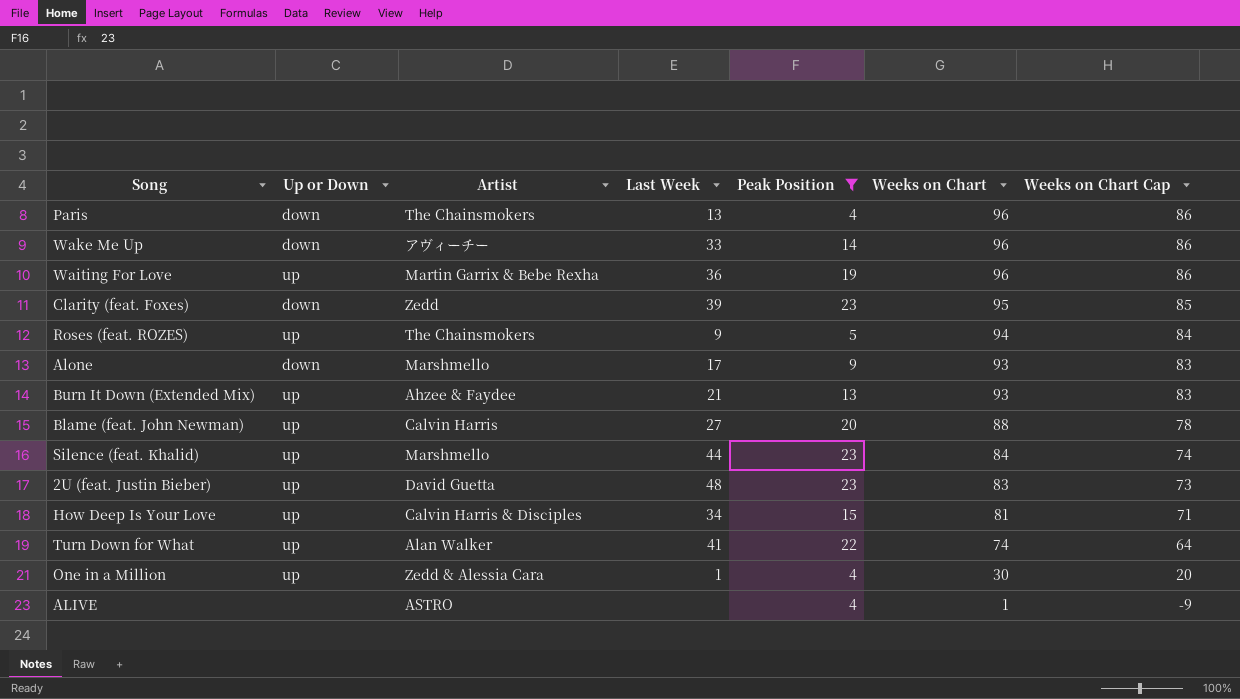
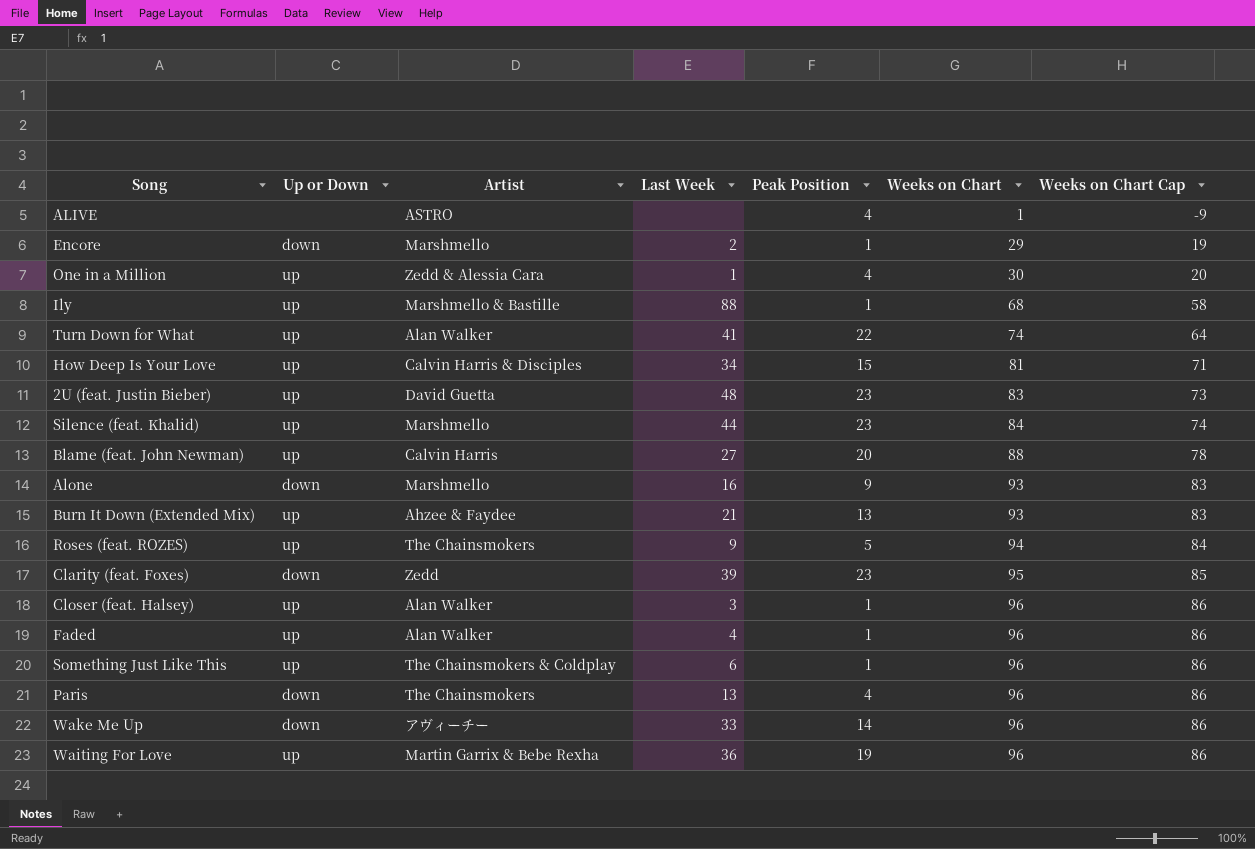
filter: Peak Position != 1 -> none
row order: Weeks on Chart descending -> Weeks on Chart ascending
Alone | Last Week: 17 -> 16

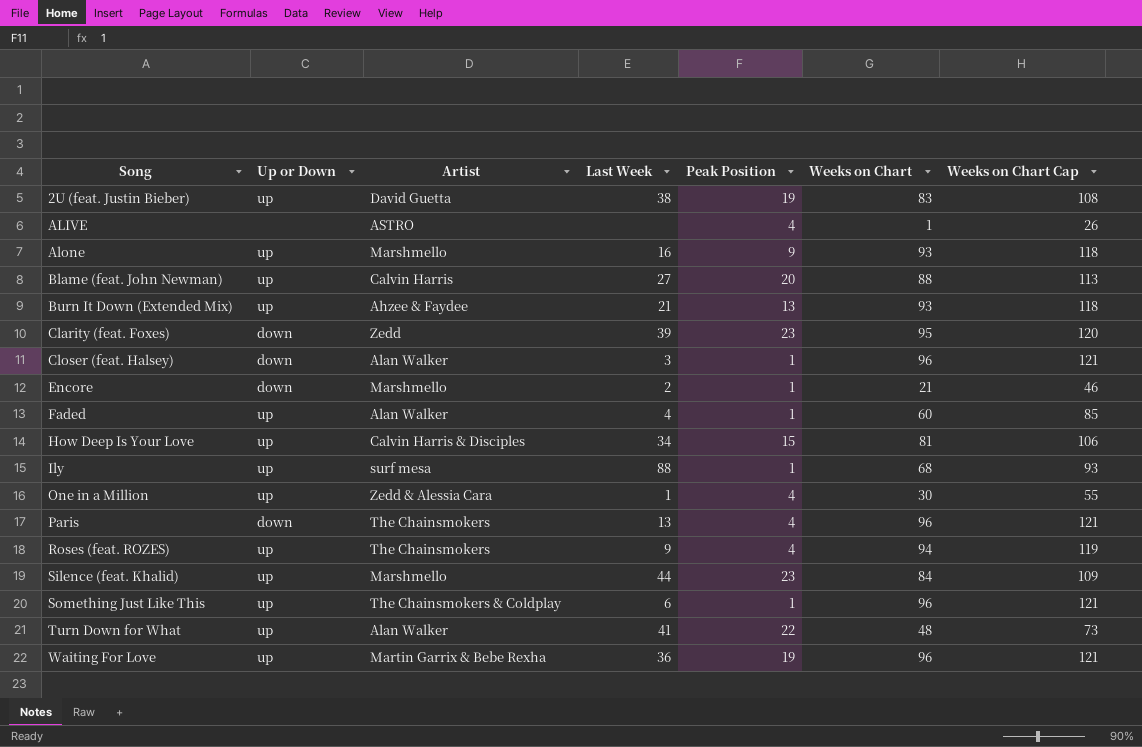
row order: Weeks on Chart ascending -> Song ascending
column Weeks on Chart Cap | formula: [Weeks on Chart] - 10 -> [Weeks on Chart] + 25
row Wake Me Up: down | アヴィーチー | 33 | 14 | 96 | 86 -> none
2U (feat. Justin Bieber) | Last Week: 48 -> 38
2U (feat. Justin Bieber) | Peak Position: 23 -> 19
Alone | Up or Down: down -> up
Closer (feat. Halsey) | Up or Down: up -> down
Encore | Weeks on Chart: 29 -> 21
Faded | Weeks on Chart: 96 -> 60
Ily | Artist: Marshmello & Bastille -> surf mesa
Roses (feat. ROZES) | Peak Position: 5 -> 4
Turn Down for What | Weeks on Chart: 74 -> 48

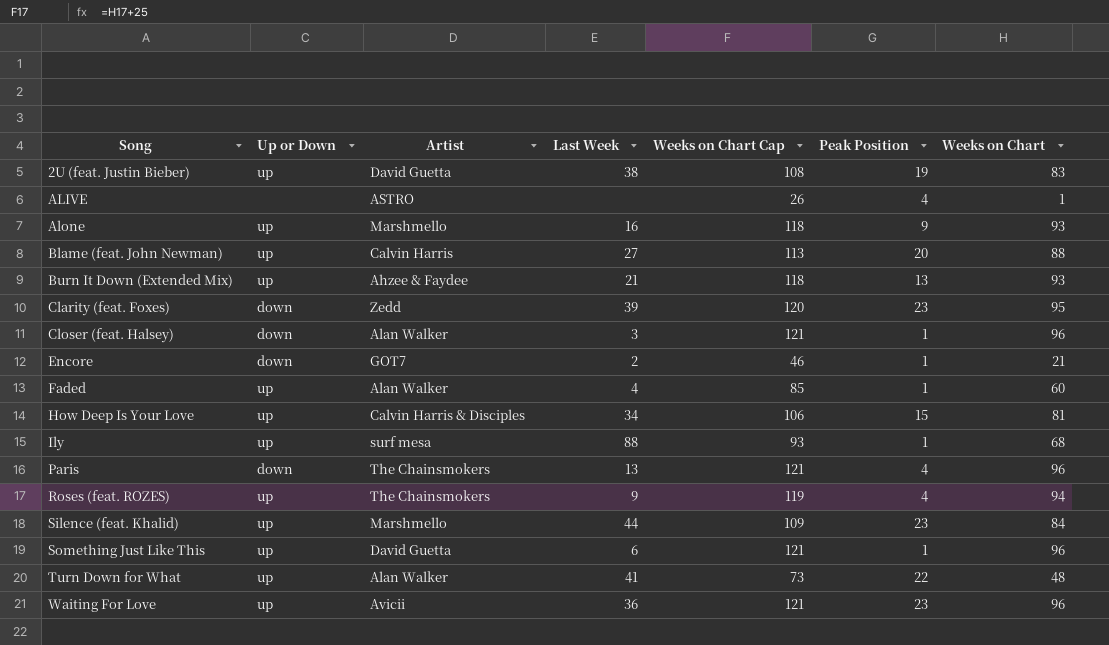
column Weeks on Chart Cap | position: 7 -> 5
row One in a Million: up | Zedd & Alessia Cara | 1 | 4 | 30 | 55 -> none
Encore | Artist: Marshmello -> GOT7
Something Just Like This | Artist: The Chainsmokers & Coldplay -> David Guetta
Waiting For Love | Artist: Martin Garrix & Bebe Rexha -> Avicii
Waiting For Love | Peak Position: 19 -> 23

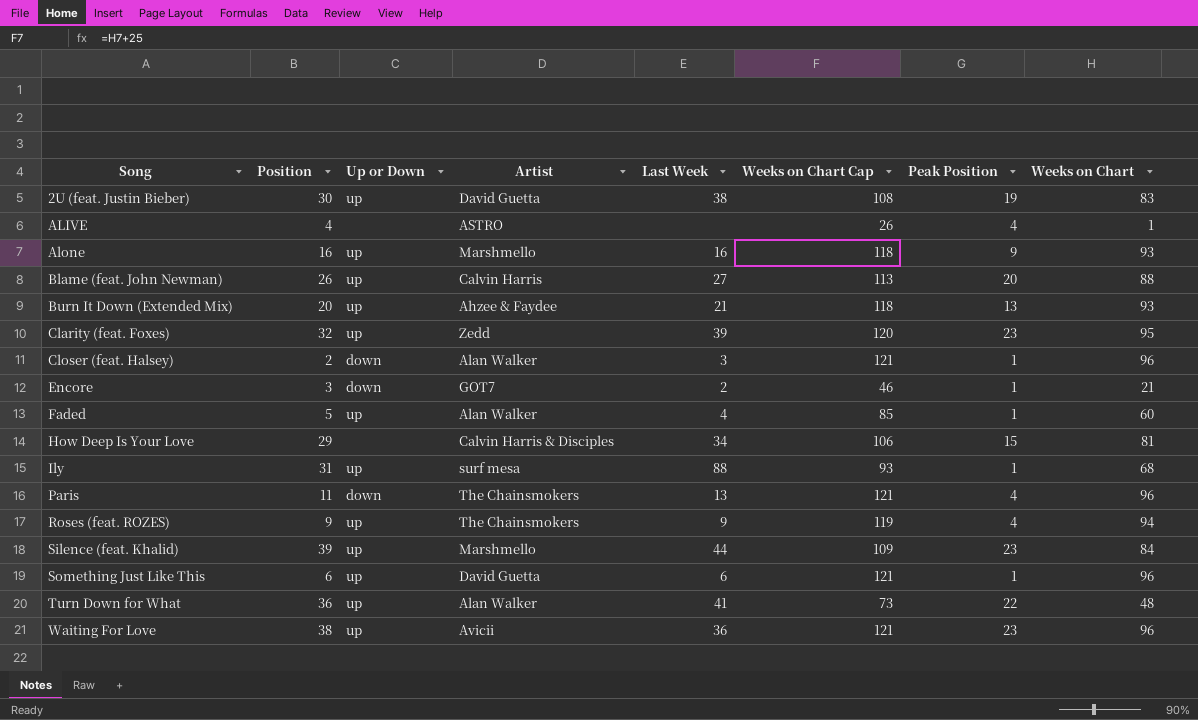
column Position | position: none -> 2
Clarity (feat. Foxes) | Up or Down: down -> up
How Deep Is Your Love | Up or Down: up -> none

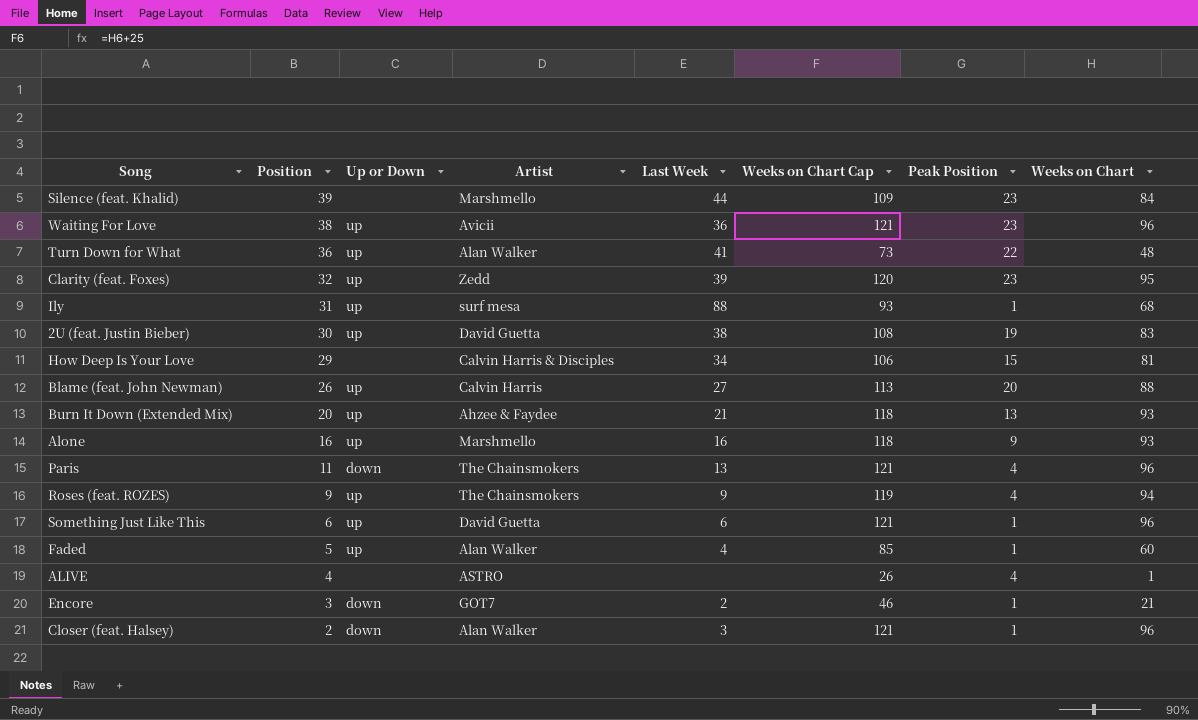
row order: Song ascending -> Position descending
Silence (feat. Khalid) | Up or Down: up -> none

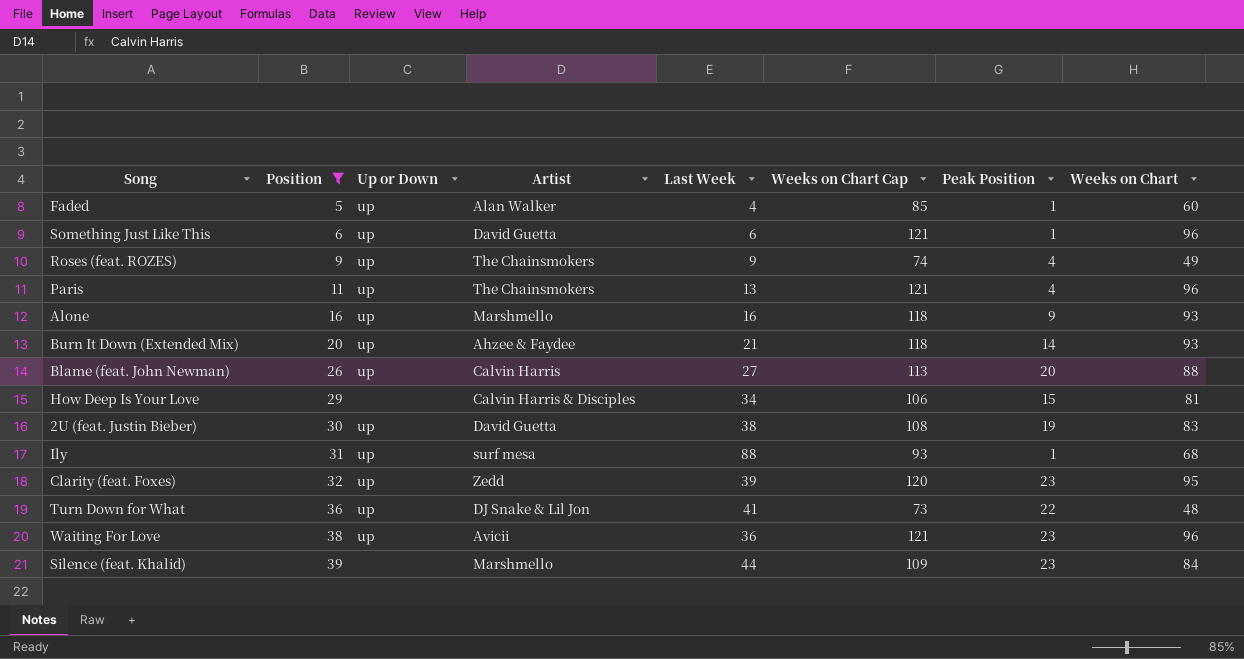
filter: none -> Position >= 5
row order: Position descending -> Position ascending
Roses (feat. ROZES) | Weeks on Chart Cap: 119 -> 74
Roses (feat. ROZES) | Weeks on Chart: 94 -> 49
Paris | Up or Down: down -> up
Burn It Down (Extended Mix) | Peak Position: 13 -> 14
Turn Down for What | Artist: Alan Walker -> DJ Snake & Lil Jon

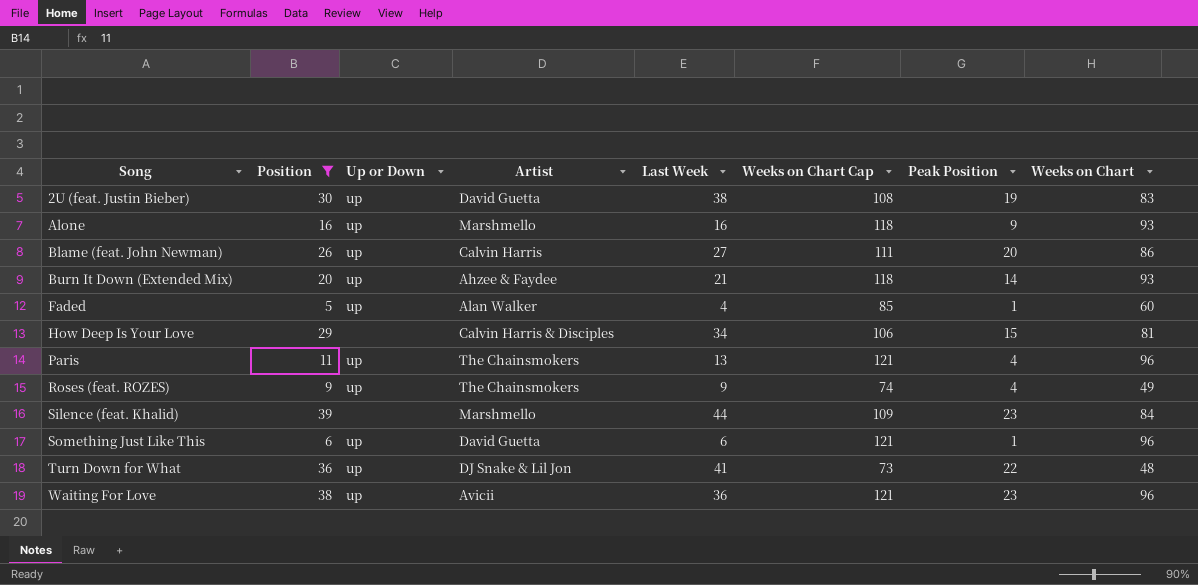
row order: Position ascending -> Song ascending
row Ily: 31 | up | surf mesa | 88 | 93 | 1 | 68 -> none
row Clarity (feat. Foxes): 32 | up | Zedd | 39 | 120 | 23 | 95 -> none
Blame (feat. John Newman) | Weeks on Chart Cap: 113 -> 111
Blame (feat. John Newman) | Weeks on Chart: 88 -> 86

